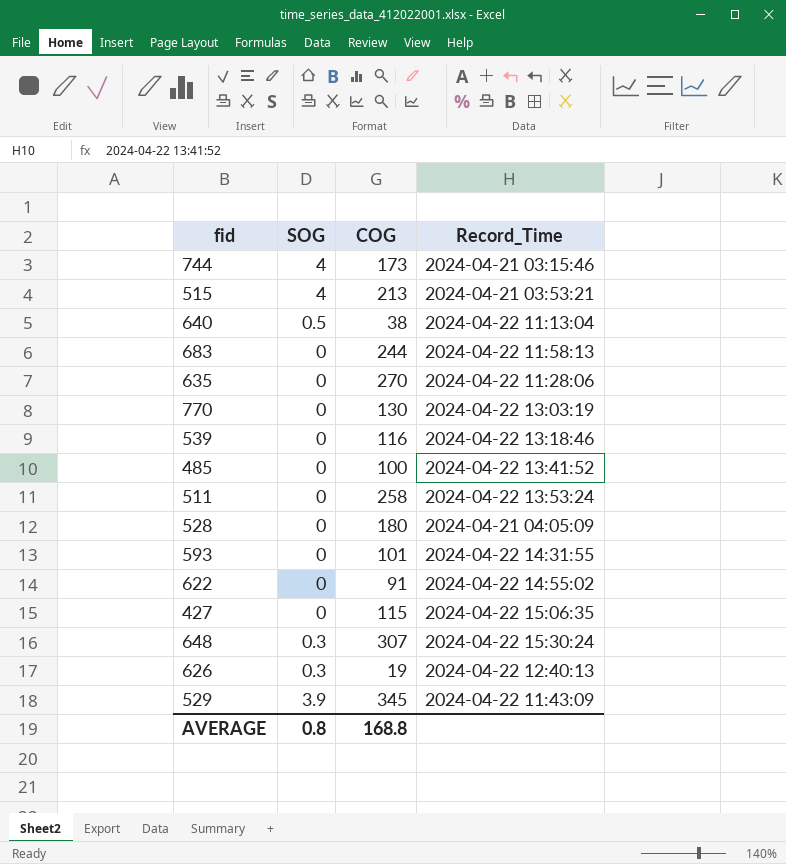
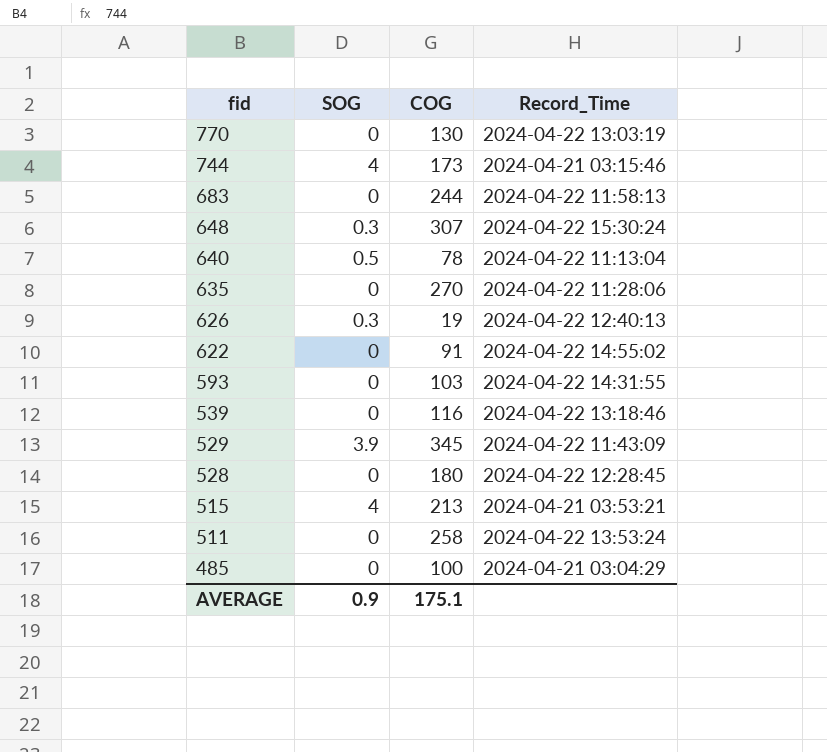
row order: none -> fid descending
row 427: 0 | 115 | 2024-04-22 15:06:35 -> none
640 | COG: 38 -> 78
593 | COG: 101 -> 103
528 | Record_Time: 2024-04-21 04:05:09 -> 2024-04-22 12:28:45
485 | Record_Time: 2024-04-22 13:41:52 -> 2024-04-21 03:04:29
AVERAGE | SOG: 0.8 -> 0.9
AVERAGE | COG: 168.8 -> 175.1

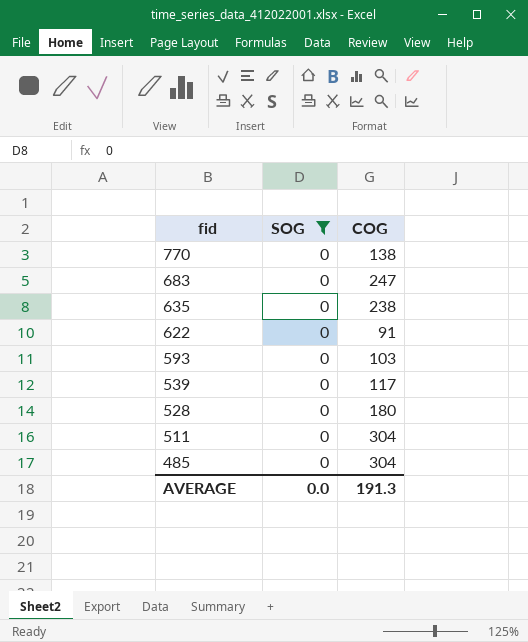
filter: none -> SOG = 0
column Record_Time | position: 4 -> none
770 | COG: 130 -> 138
683 | COG: 244 -> 247
635 | COG: 270 -> 238
539 | COG: 116 -> 117
511 | COG: 258 -> 304
485 | COG: 100 -> 304
AVERAGE | SOG: 0.9 -> 0.0
AVERAGE | COG: 175.1 -> 191.3

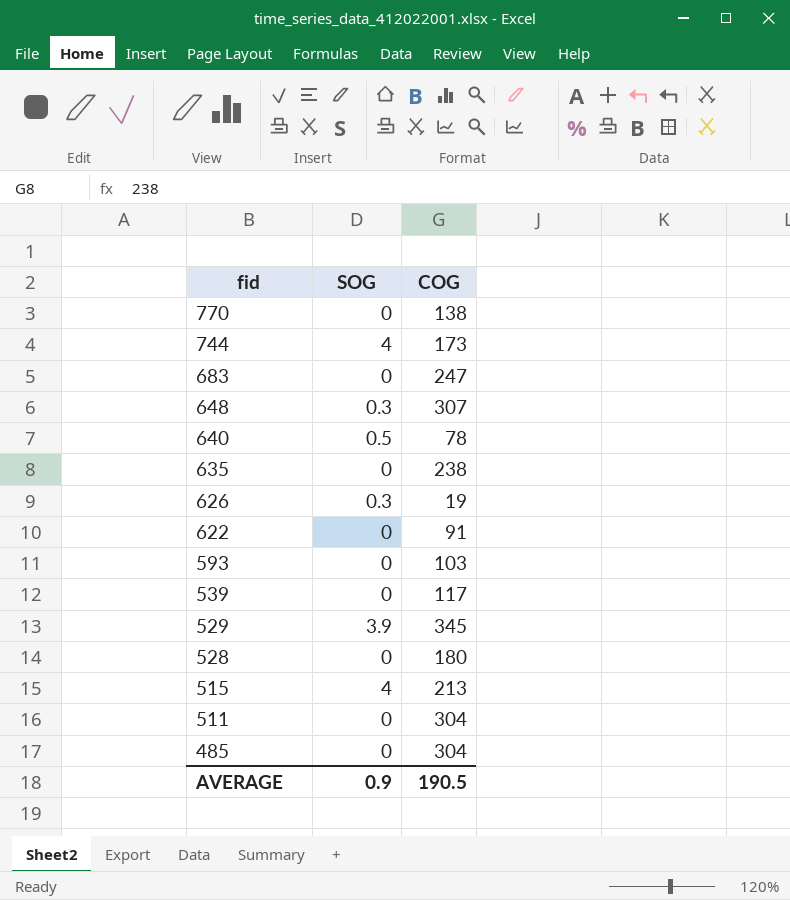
filter: SOG = 0 -> none
AVERAGE | SOG: 0.0 -> 0.9
AVERAGE | COG: 191.3 -> 190.5

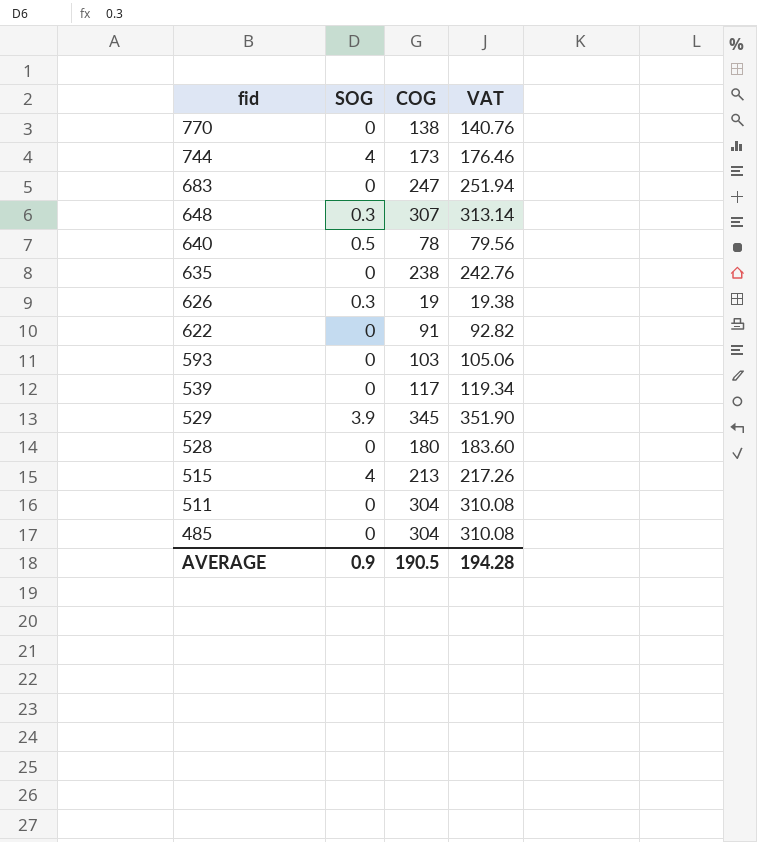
column VAT | formula: none -> [COG] * 1.02

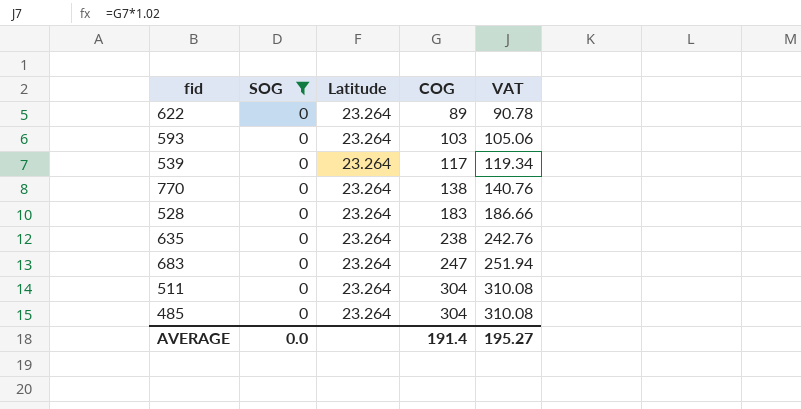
filter: none -> SOG = 0
row order: fid descending -> COG ascending
column Latitude | position: none -> 3
622 | COG: 91 -> 89
622 | VAT: 92.82 -> 90.78
528 | COG: 180 -> 183
528 | VAT: 183.60 -> 186.66
AVERAGE | SOG: 0.9 -> 0.0
AVERAGE | COG: 190.5 -> 191.4
AVERAGE | VAT: 194.28 -> 195.27

